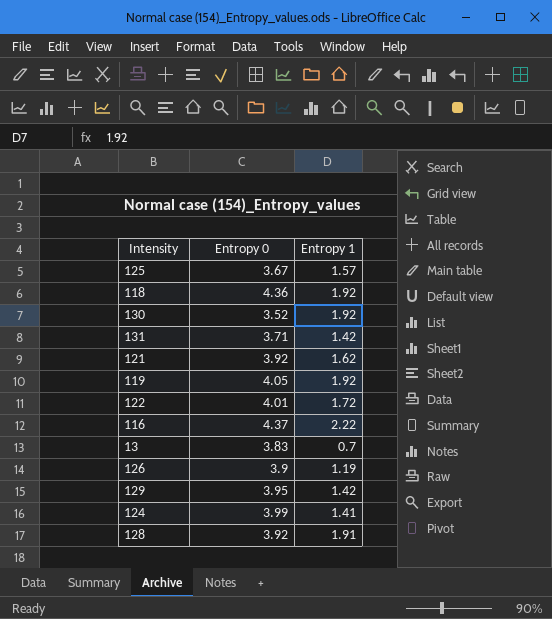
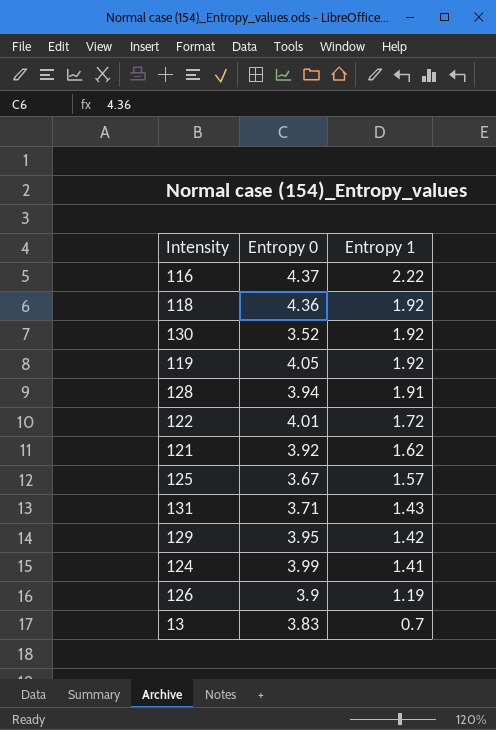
row order: none -> Entropy 1 descending
128 | Entropy 0: 3.92 -> 3.94
131 | Entropy 1: 1.42 -> 1.43

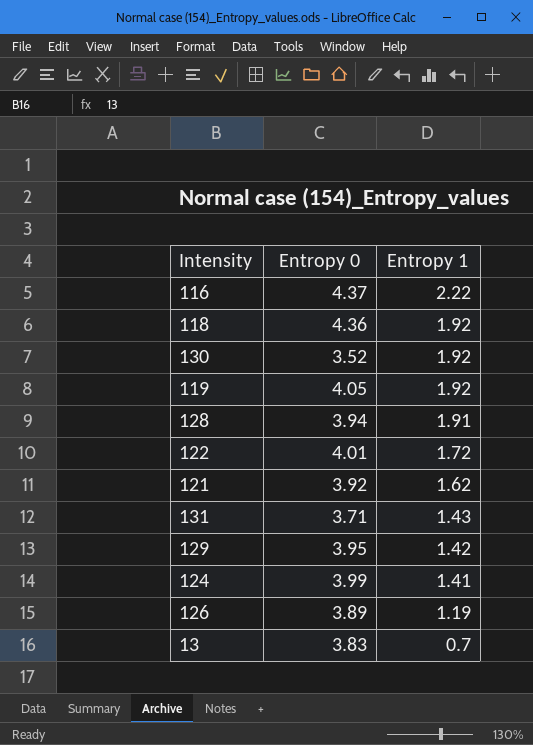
row 125: 3.67 | 1.57 -> none
126 | Entropy 0: 3.9 -> 3.89

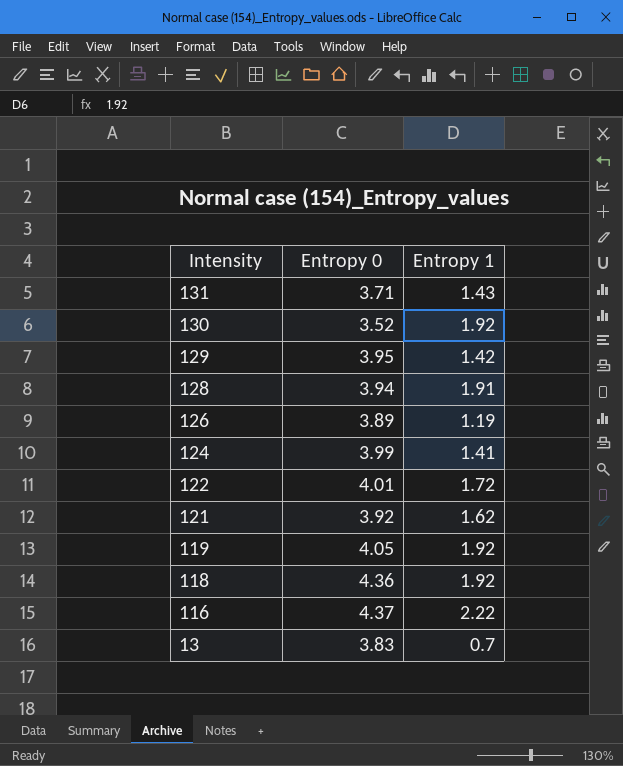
row order: Entropy 1 descending -> Intensity descending

